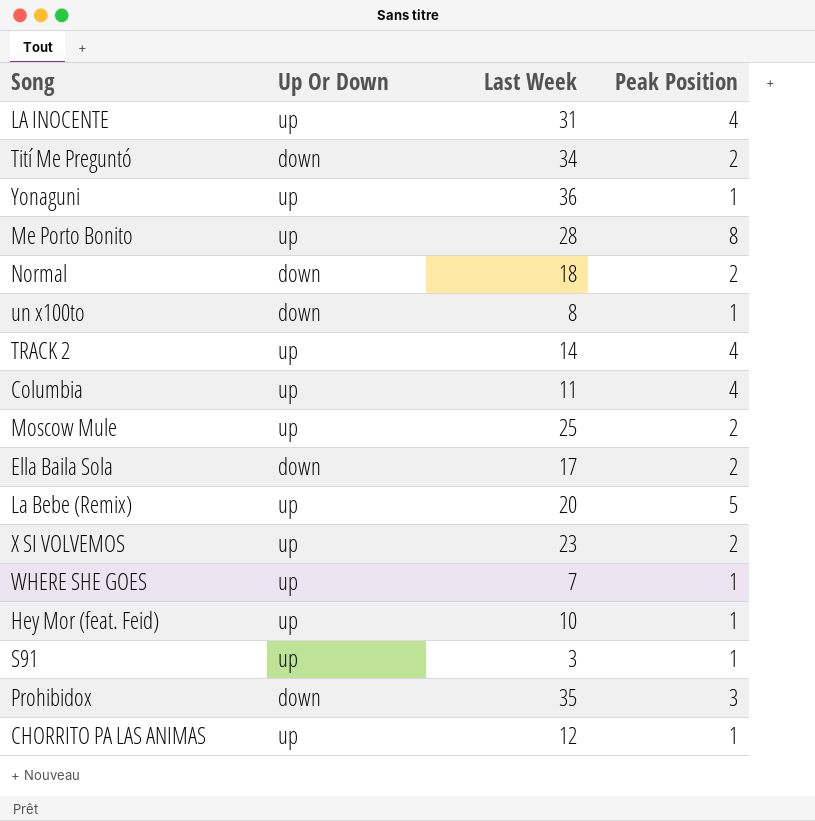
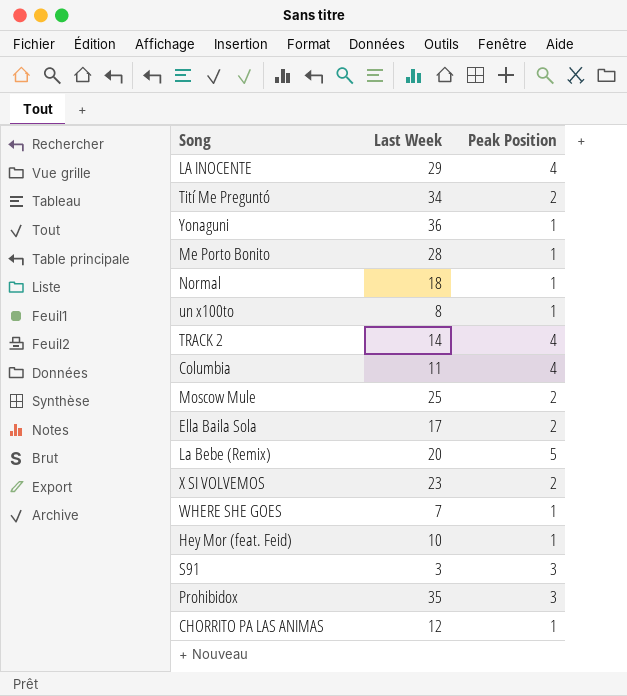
column Up Or Down | position: 2 -> none
LA INOCENTE | Last Week: 31 -> 29
Me Porto Bonito | Peak Position: 8 -> 1
Normal | Peak Position: 2 -> 1
S91 | Peak Position: 1 -> 3

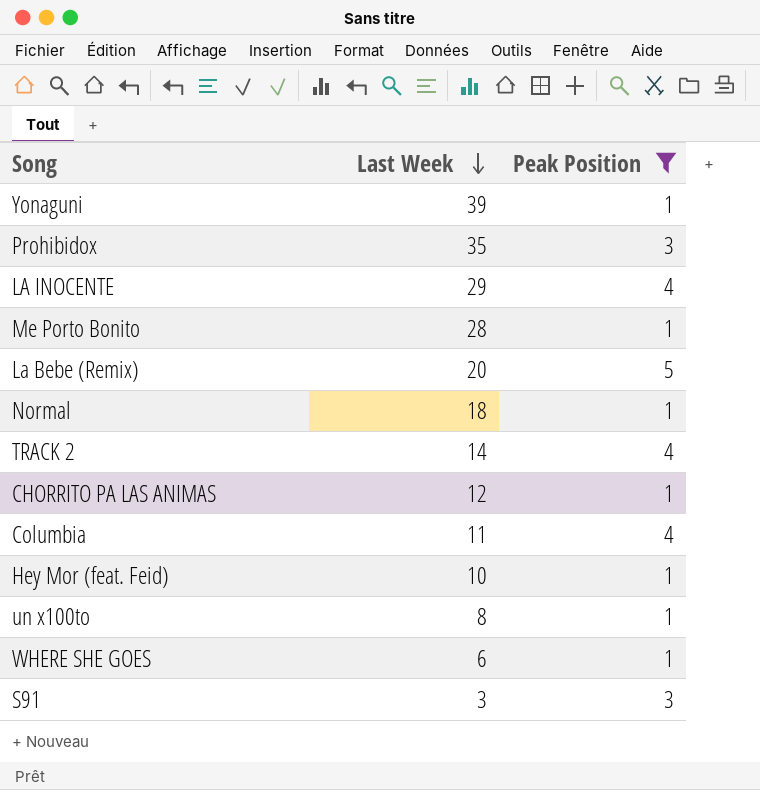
filter: none -> Peak Position != 2
row order: none -> Last Week descending
Yonaguni | Last Week: 36 -> 39
WHERE SHE GOES | Last Week: 7 -> 6

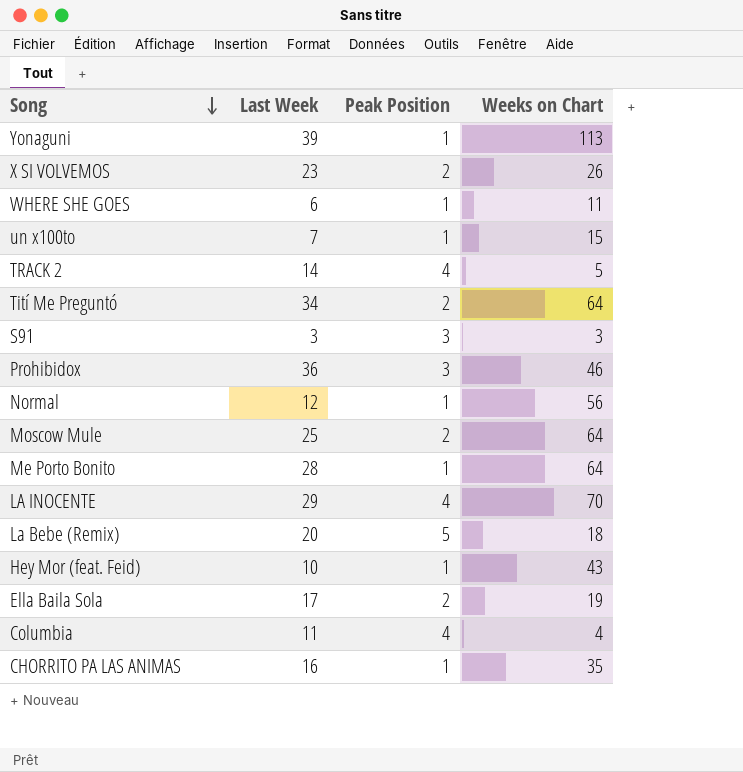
filter: Peak Position != 2 -> none
row order: Last Week descending -> Song descending
column Weeks on Chart | position: none -> 4
un x100to | Last Week: 8 -> 7
Prohibidox | Last Week: 35 -> 36
Normal | Last Week: 18 -> 12
CHORRITO PA LAS ANIMAS | Last Week: 12 -> 16

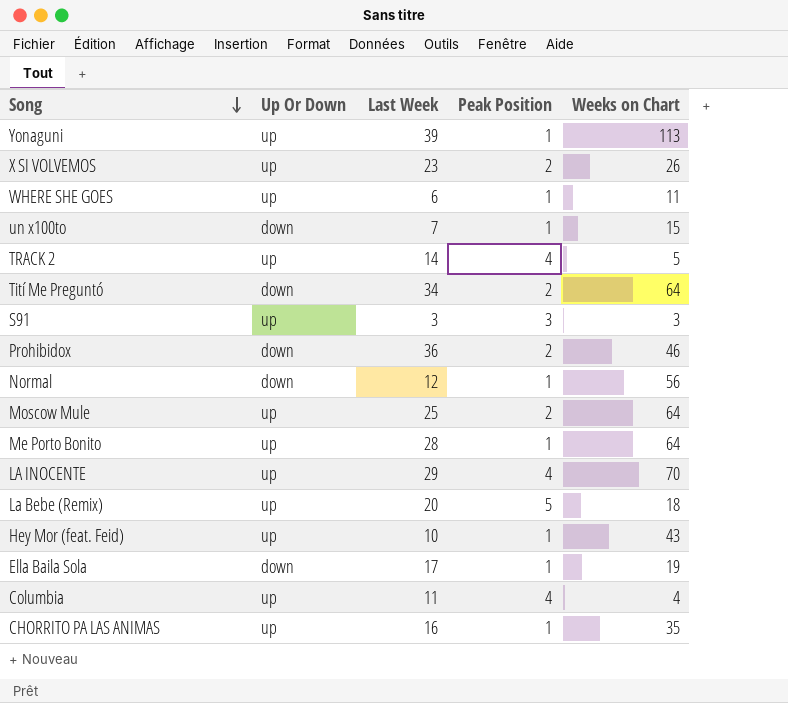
column Up Or Down | position: none -> 2
Prohibidox | Peak Position: 3 -> 2
Ella Baila Sola | Peak Position: 2 -> 1

